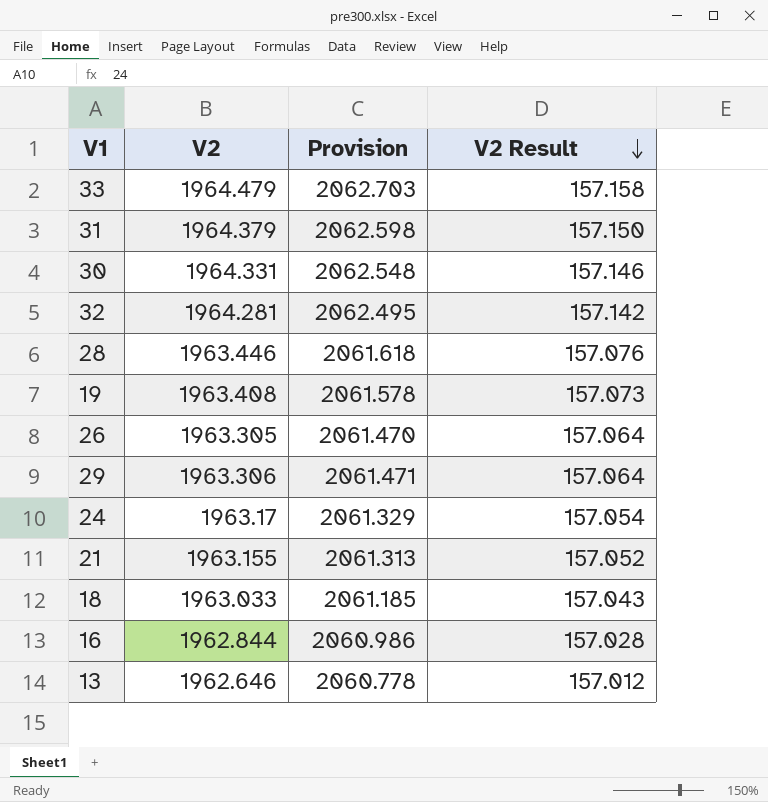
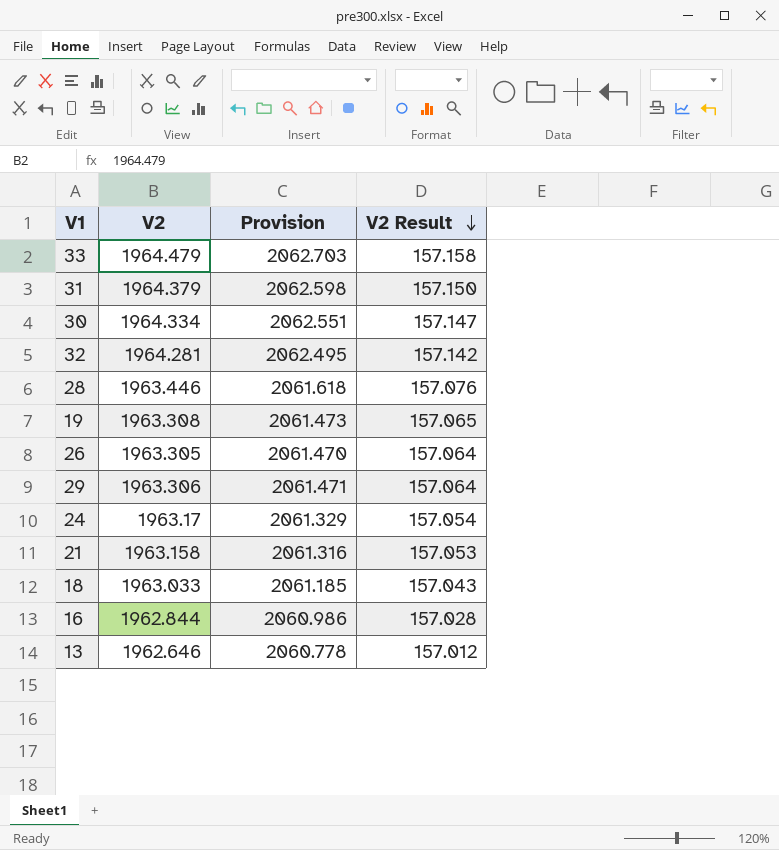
30 | V2: 1964.331 -> 1964.334
30 | Provision: 2062.548 -> 2062.551
30 | V2 Result: 157.146 -> 157.147
19 | V2: 1963.408 -> 1963.308
19 | Provision: 2061.578 -> 2061.473
19 | V2 Result: 157.073 -> 157.065
21 | V2: 1963.155 -> 1963.158
21 | Provision: 2061.313 -> 2061.316
21 | V2 Result: 157.052 -> 157.053

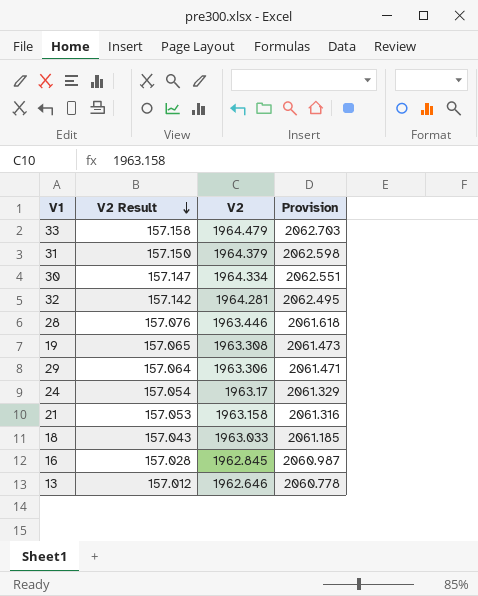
column V2 Result | position: 4 -> 2
row 26: 1963.305 | 2061.470 | 157.064 -> none
16 | V2: 1962.844 -> 1962.845
16 | Provision: 2060.986 -> 2060.987

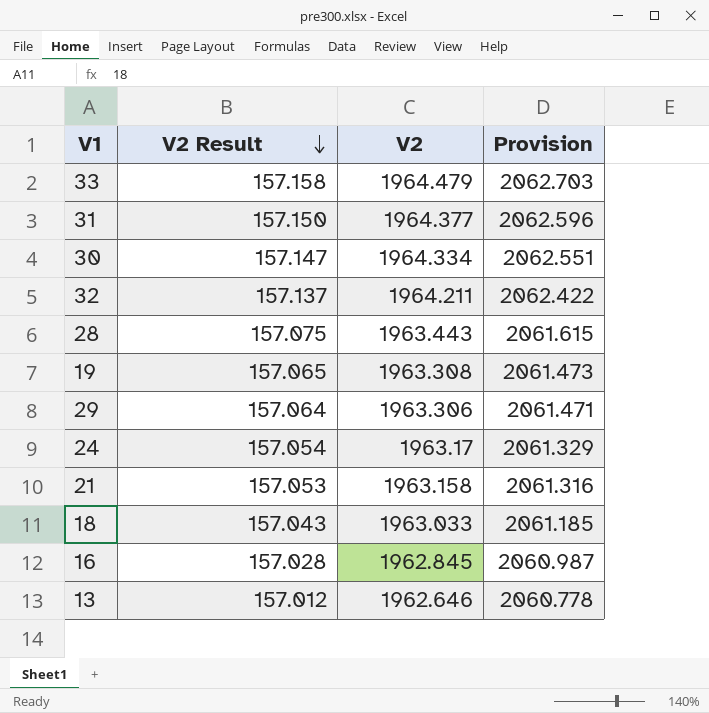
31 | V2: 1964.379 -> 1964.377
31 | Provision: 2062.598 -> 2062.596
32 | V2 Result: 157.142 -> 157.137
32 | V2: 1964.281 -> 1964.211
32 | Provision: 2062.495 -> 2062.422
28 | V2 Result: 157.076 -> 157.075
28 | V2: 1963.446 -> 1963.443
28 | Provision: 2061.618 -> 2061.615

